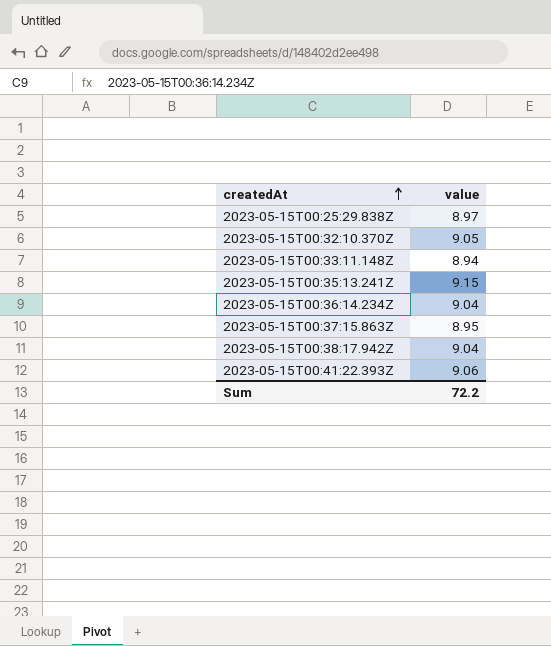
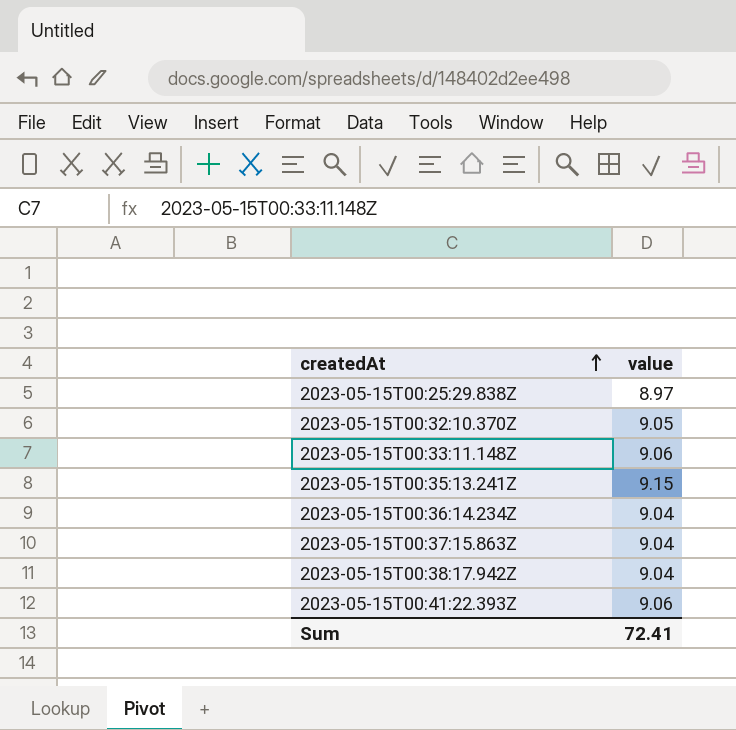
2023-05-15T00:33:11.148Z | value: 8.94 -> 9.06
2023-05-15T00:37:15.863Z | value: 8.95 -> 9.04
Sum | value: 72.2 -> 72.41

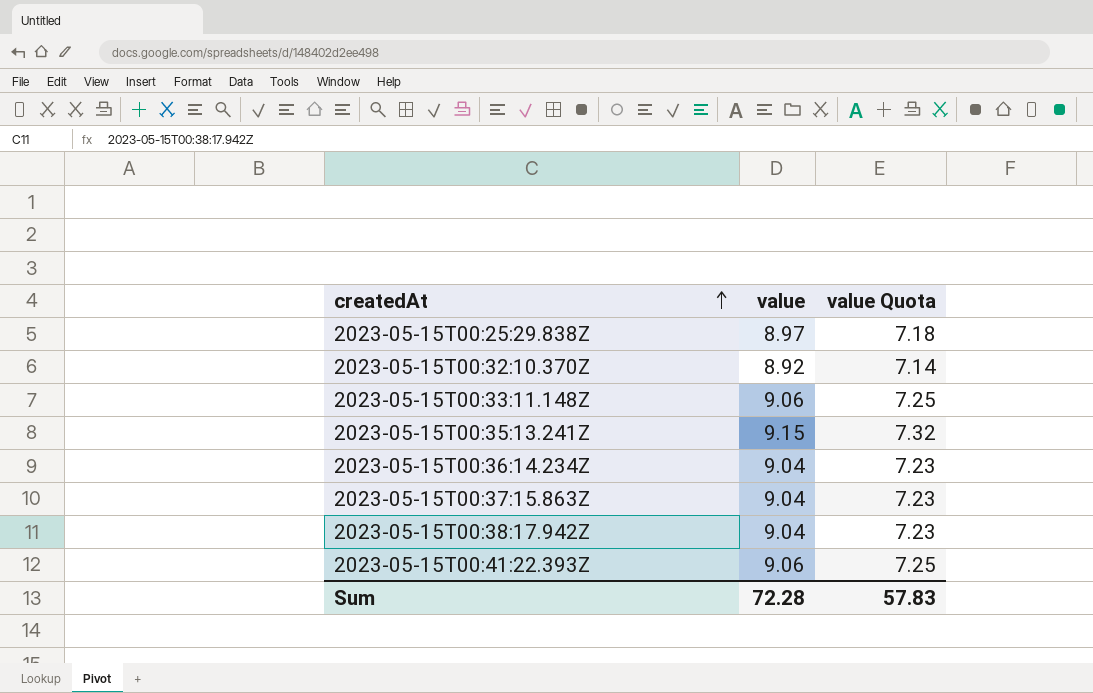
column value Quota | formula: none -> [value] * 0.8
2023-05-15T00:32:10.370Z | value: 9.05 -> 8.92
Sum | value: 72.41 -> 72.28

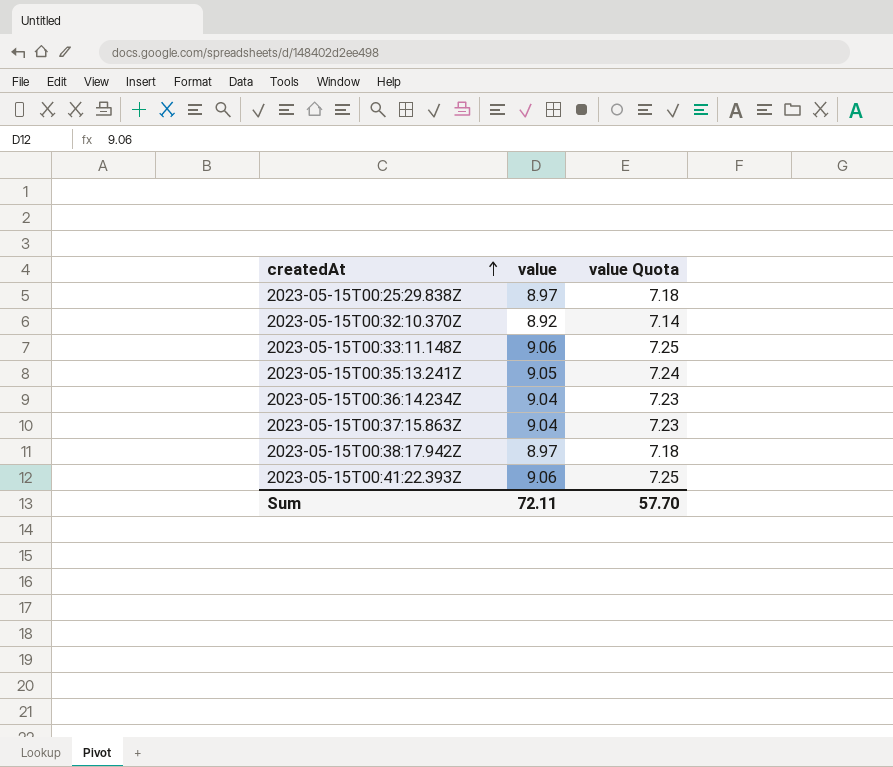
2023-05-15T00:35:13.241Z | value: 9.15 -> 9.05
2023-05-15T00:35:13.241Z | value Quota: 7.32 -> 7.24
2023-05-15T00:38:17.942Z | value: 9.04 -> 8.97
2023-05-15T00:38:17.942Z | value Quota: 7.23 -> 7.18
Sum | value: 72.28 -> 72.11
Sum | value Quota: 57.83 -> 57.70

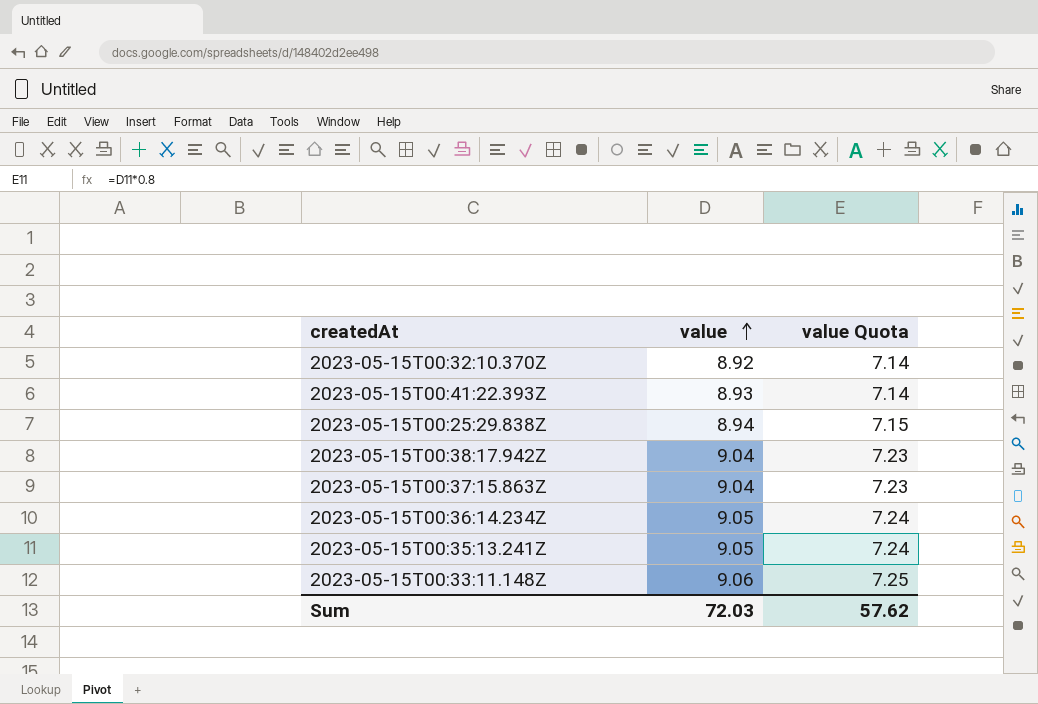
row order: createdAt ascending -> value ascending
2023-05-15T00:41:22.393Z | value: 9.06 -> 8.93
2023-05-15T00:41:22.393Z | value Quota: 7.25 -> 7.14
2023-05-15T00:25:29.838Z | value: 8.97 -> 8.94
2023-05-15T00:25:29.838Z | value Quota: 7.18 -> 7.15
2023-05-15T00:38:17.942Z | value: 8.97 -> 9.04
2023-05-15T00:38:17.942Z | value Quota: 7.18 -> 7.23
2023-05-15T00:36:14.234Z | value: 9.04 -> 9.05
2023-05-15T00:36:14.234Z | value Quota: 7.23 -> 7.24
Sum | value: 72.11 -> 72.03
Sum | value Quota: 57.70 -> 57.62

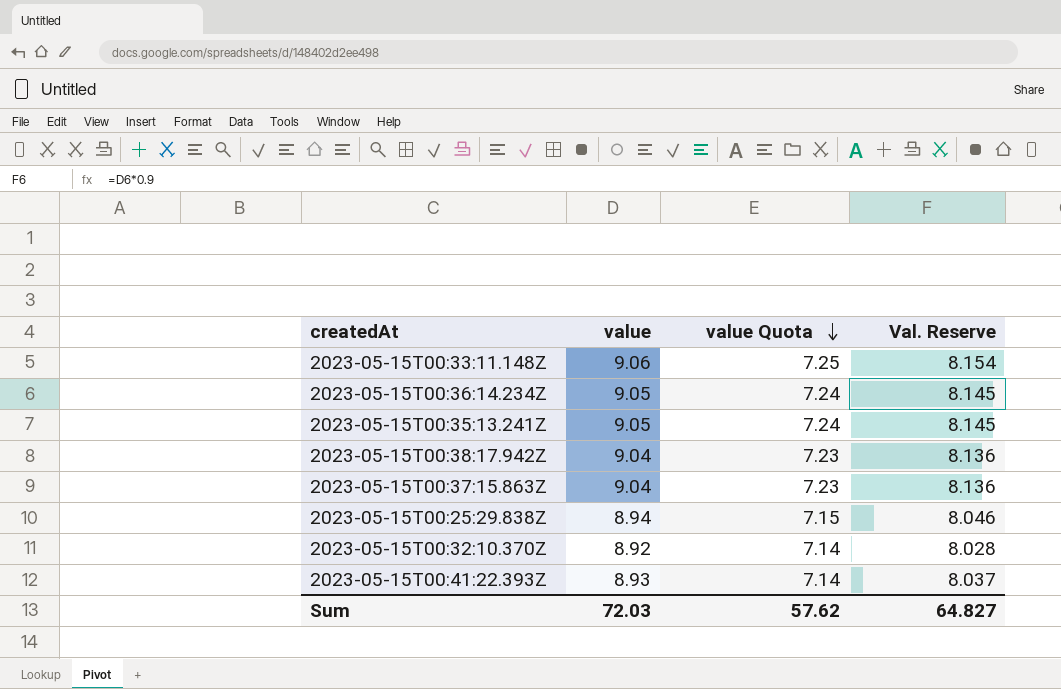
row order: value ascending -> value Quota descending
column Val. Reserve | formula: none -> [value] * 0.9

